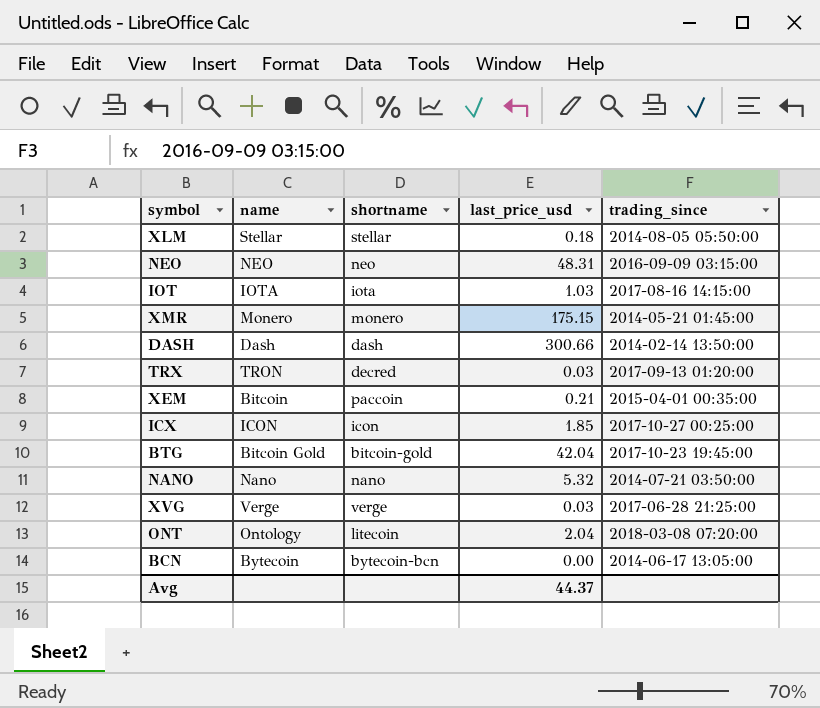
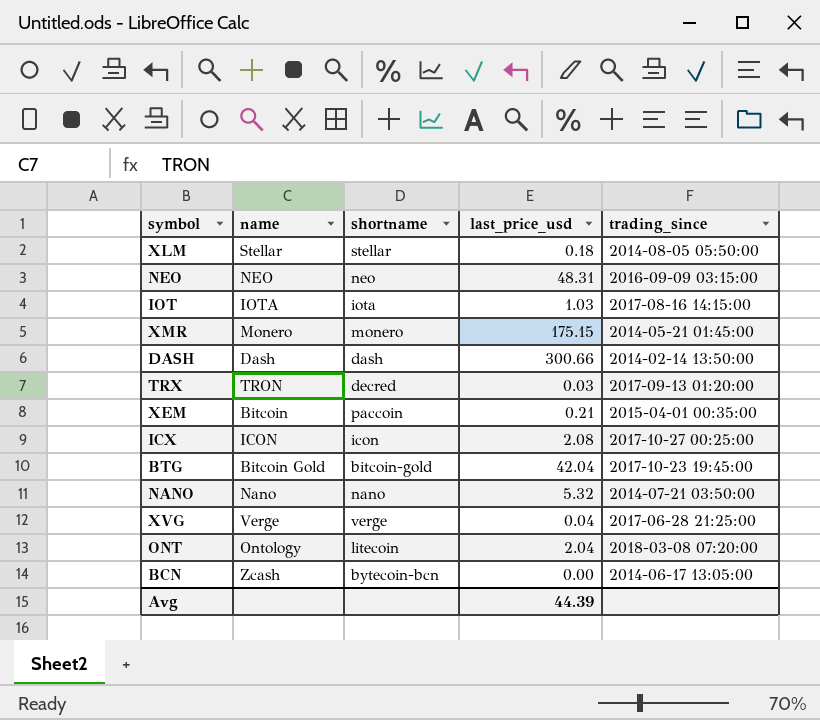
ICX | last_price_usd: 1.85 -> 2.08
XVG | last_price_usd: 0.03 -> 0.04
BCN | name: Bytecoin -> Zcash
Avg | last_price_usd: 44.37 -> 44.39

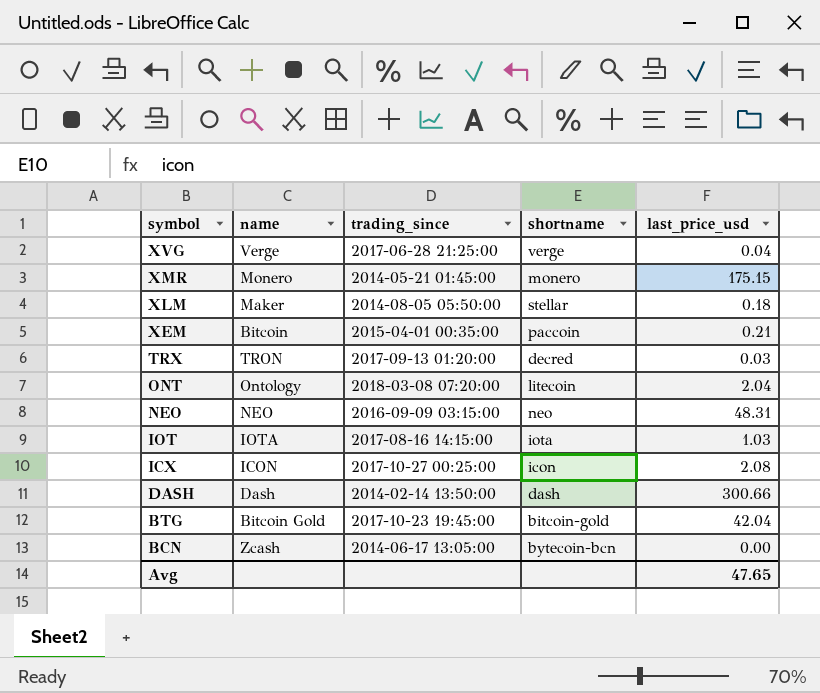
row order: none -> symbol descending
column trading_since | position: 5 -> 3
row NANO: Nano | nano | 5.32 | 2014-07-21 03:50:00 -> none
XLM | name: Stellar -> Maker
Avg | last_price_usd: 44.39 -> 47.65

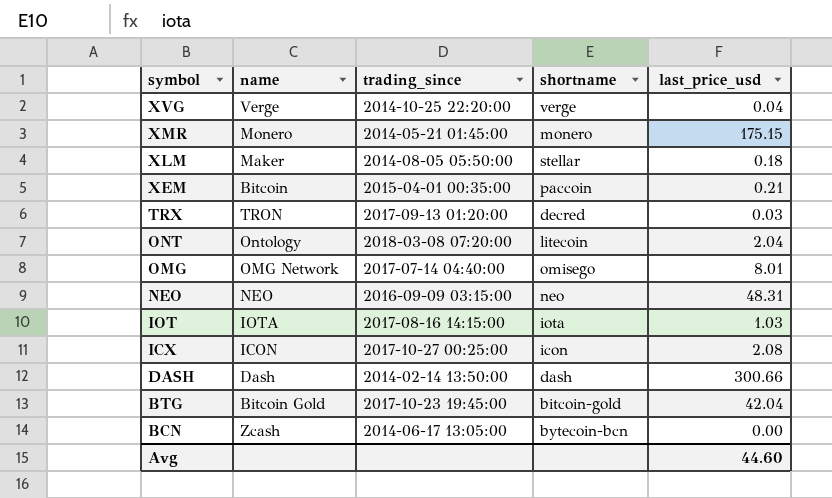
XVG | trading_since: 2017-06-28 21:25:00 -> 2014-10-25 22:20:00
row OMG: none -> OMG Network | 2017-07-14 04:40:00 | omisego | 8.01
Avg | last_price_usd: 47.65 -> 44.60

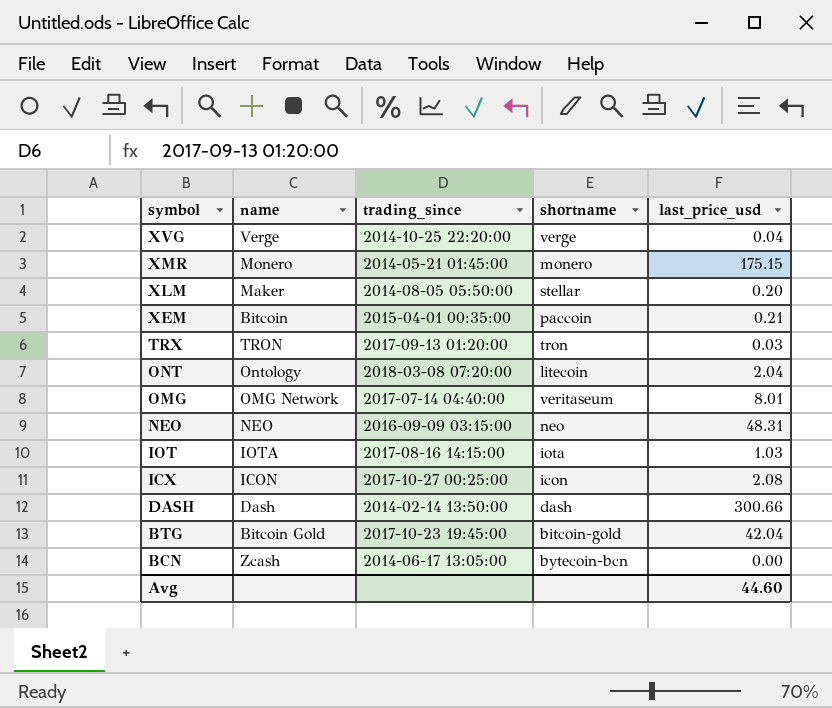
XLM | last_price_usd: 0.18 -> 0.20
TRX | shortname: decred -> tron
OMG | shortname: omisego -> veritaseum

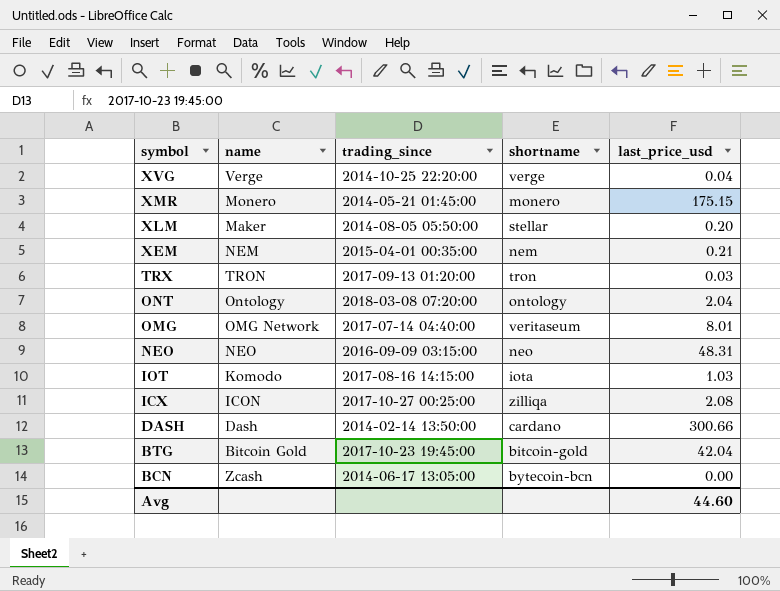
XEM | name: Bitcoin -> NEM
XEM | shortname: paccoin -> nem
ONT | shortname: litecoin -> ontology
IOT | name: IOTA -> Komodo
ICX | shortname: icon -> zilliqa
DASH | shortname: dash -> cardano

